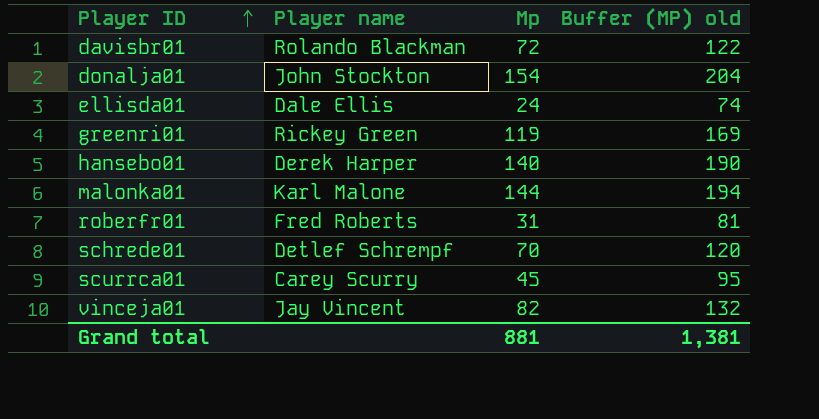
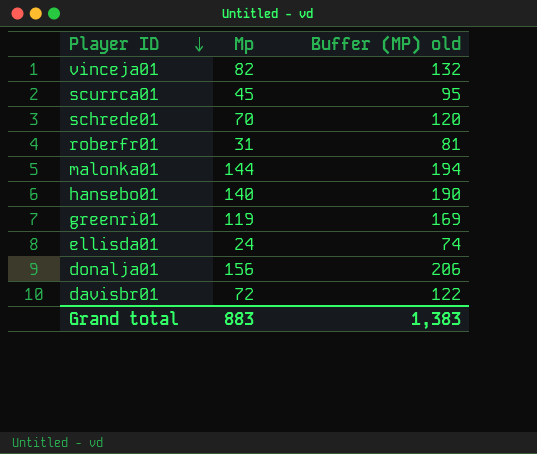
row order: Player ID ascending -> Player ID descending
column Player name | position: 2 -> none
donalja01 | Mp: 154 -> 156
donalja01 | Buffer (MP) old: 204 -> 206
Grand total | Mp: 881 -> 883
Grand total | Buffer (MP) old: 1,381 -> 1,383

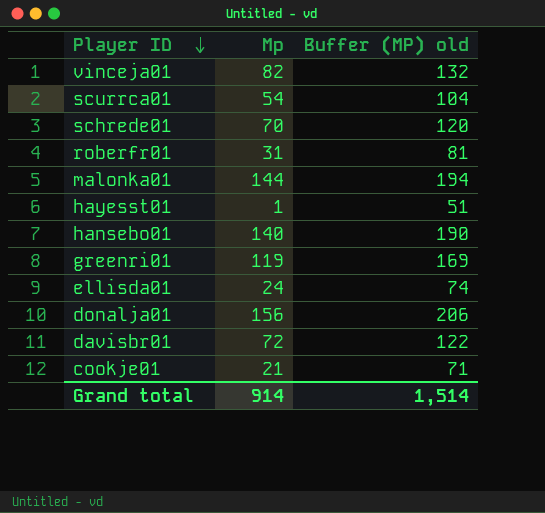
scurrca01 | Mp: 45 -> 54
scurrca01 | Buffer (MP) old: 95 -> 104
row hayesst01: none -> 1 | 51
row cookje01: none -> 21 | 71
Grand total | Mp: 883 -> 914
Grand total | Buffer (MP) old: 1,383 -> 1,514

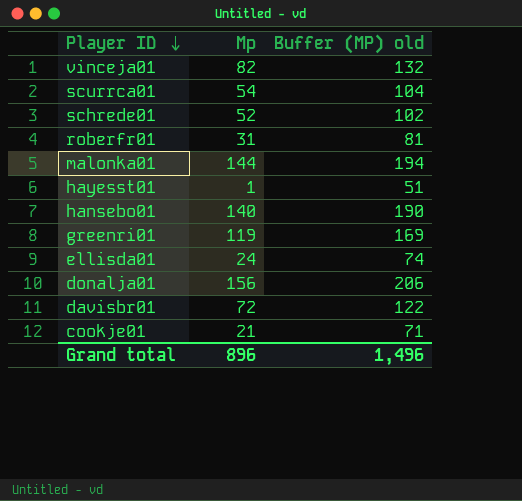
schrede01 | Mp: 70 -> 52
schrede01 | Buffer (MP) old: 120 -> 102
Grand total | Mp: 914 -> 896
Grand total | Buffer (MP) old: 1,514 -> 1,496

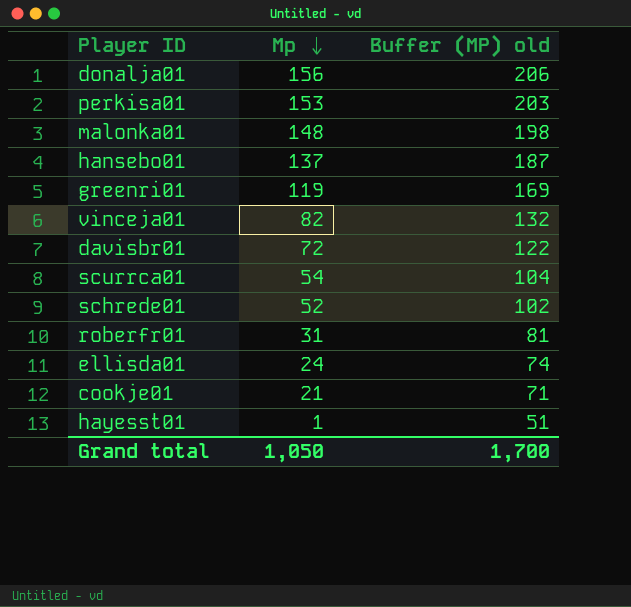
row order: Player ID descending -> Mp descending
row perkisa01: none -> 153 | 203
malonka01 | Mp: 144 -> 148
malonka01 | Buffer (MP) old: 194 -> 198
hansebo01 | Mp: 140 -> 137
hansebo01 | Buffer (MP) old: 190 -> 187
Grand total | Mp: 896 -> 1,050
Grand total | Buffer (MP) old: 1,496 -> 1,700

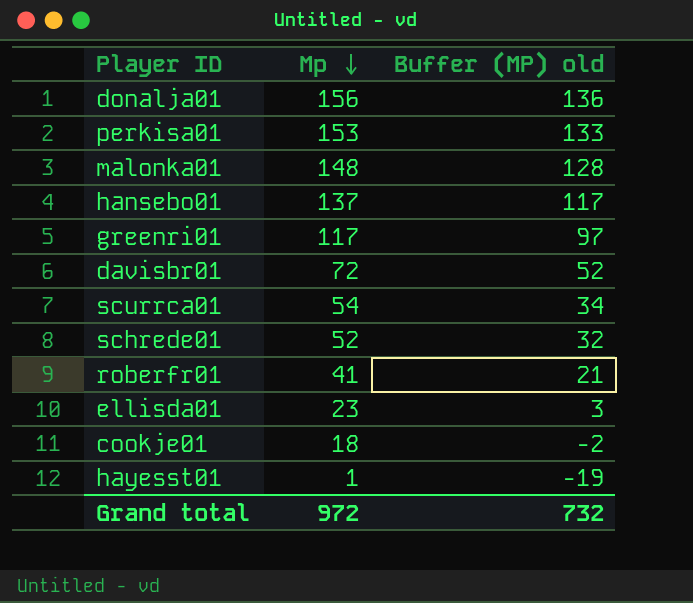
column Buffer (MP) old | formula: [Mp] + 50 -> [Mp] - 20
row vinceja01: 82 | 132 -> none
greenri01 | Mp: 119 -> 117
roberfr01 | Mp: 31 -> 41
ellisda01 | Mp: 24 -> 23
cookje01 | Mp: 21 -> 18
Grand total | Mp: 1,050 -> 972
Grand total | Buffer (MP) old: 1,700 -> 732

